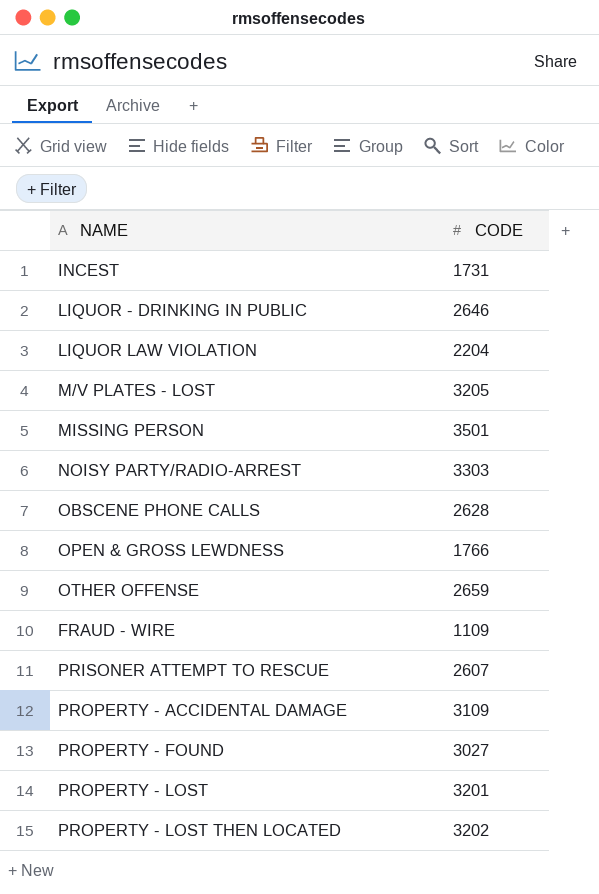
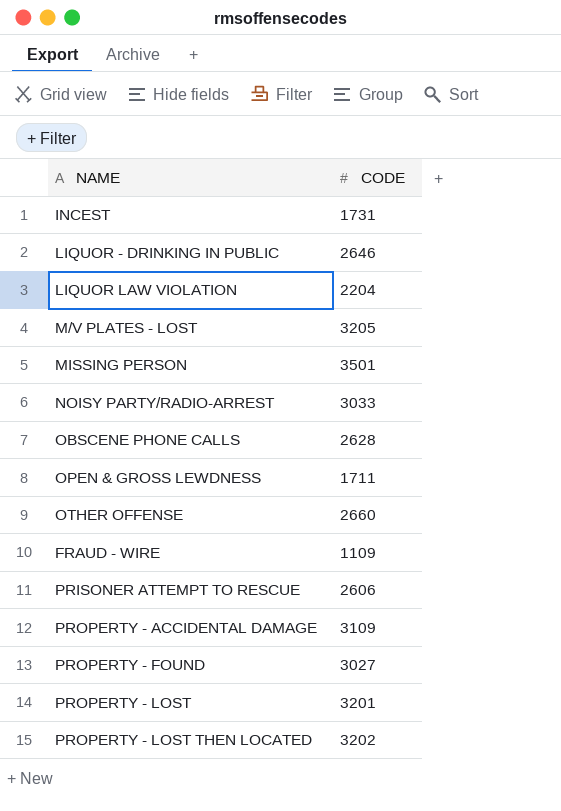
NOISY PARTY/RADIO-ARREST | CODE: 3303 -> 3033
OPEN & GROSS LEWDNESS | CODE: 1766 -> 1711
OTHER OFFENSE | CODE: 2659 -> 2660
PRISONER ATTEMPT TO RESCUE | CODE: 2607 -> 2606

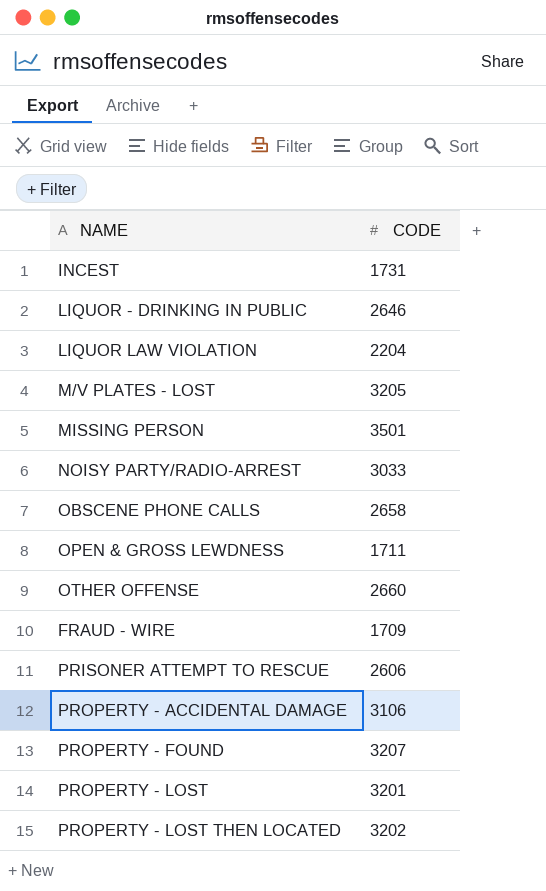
OBSCENE PHONE CALLS | CODE: 2628 -> 2658
FRAUD - WIRE | CODE: 1109 -> 1709
PROPERTY - ACCIDENTAL DAMAGE | CODE: 3109 -> 3106
PROPERTY - FOUND | CODE: 3027 -> 3207

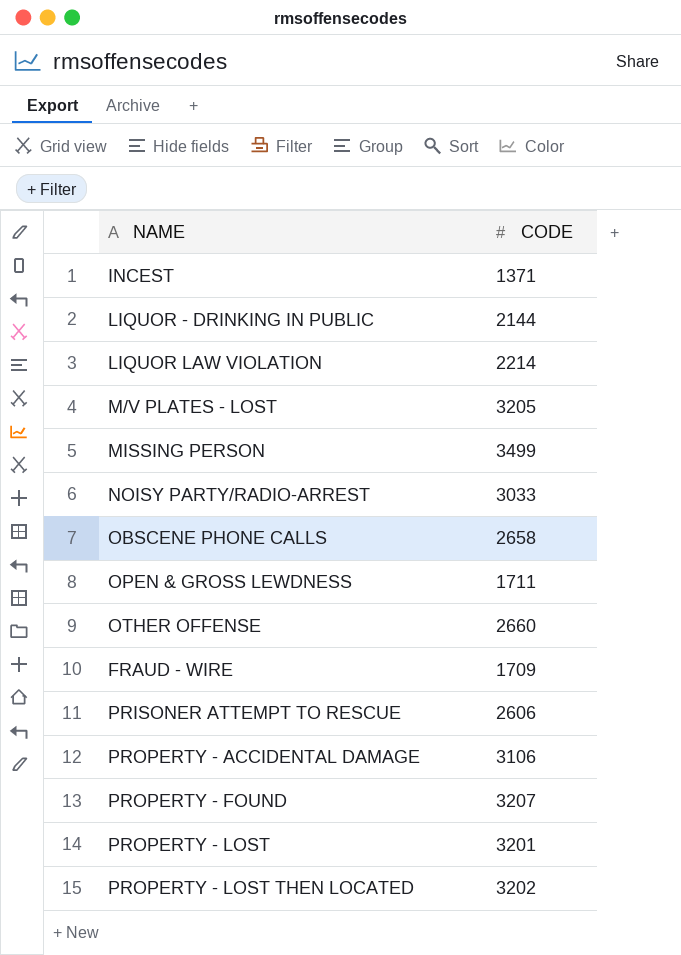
INCEST | CODE: 1731 -> 1371
LIQUOR - DRINKING IN PUBLIC | CODE: 2646 -> 2144
LIQUOR LAW VIOLATION | CODE: 2204 -> 2214
MISSING PERSON | CODE: 3501 -> 3499

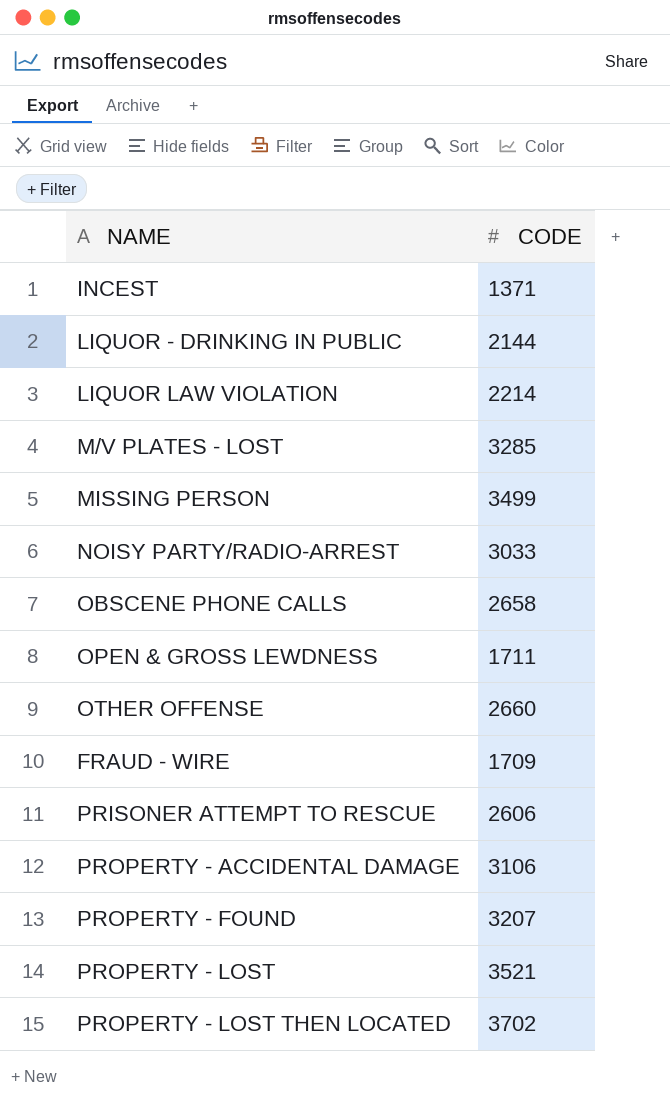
M/V PLATES - LOST | CODE: 3205 -> 3285
PROPERTY - LOST | CODE: 3201 -> 3521
PROPERTY - LOST THEN LOCATED | CODE: 3202 -> 3702

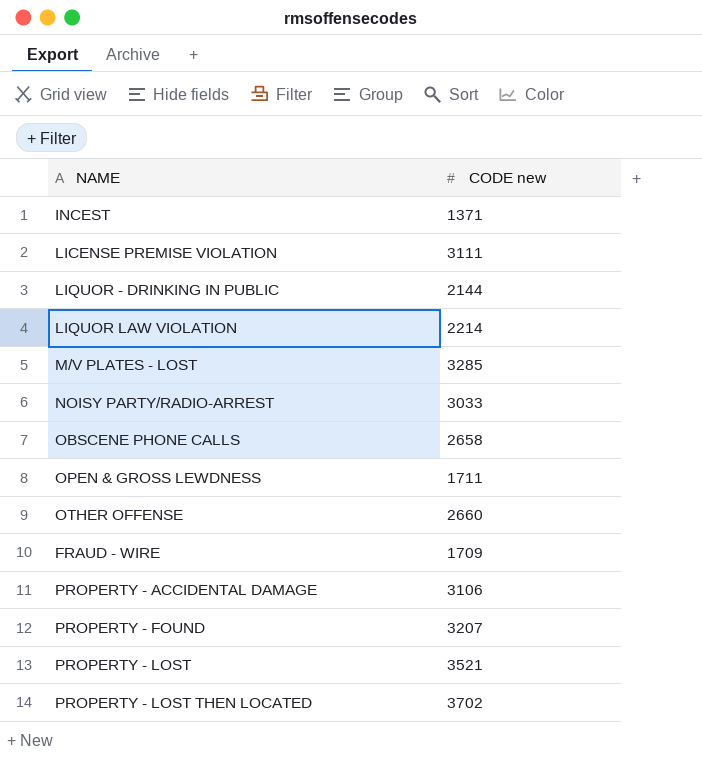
column name: CODE -> CODE new
row MISSING PERSON: 3499 -> none
row PRISONER ATTEMPT TO RESCUE: 2606 -> none
row LICENSE PREMISE VIOLATION: none -> 3111

